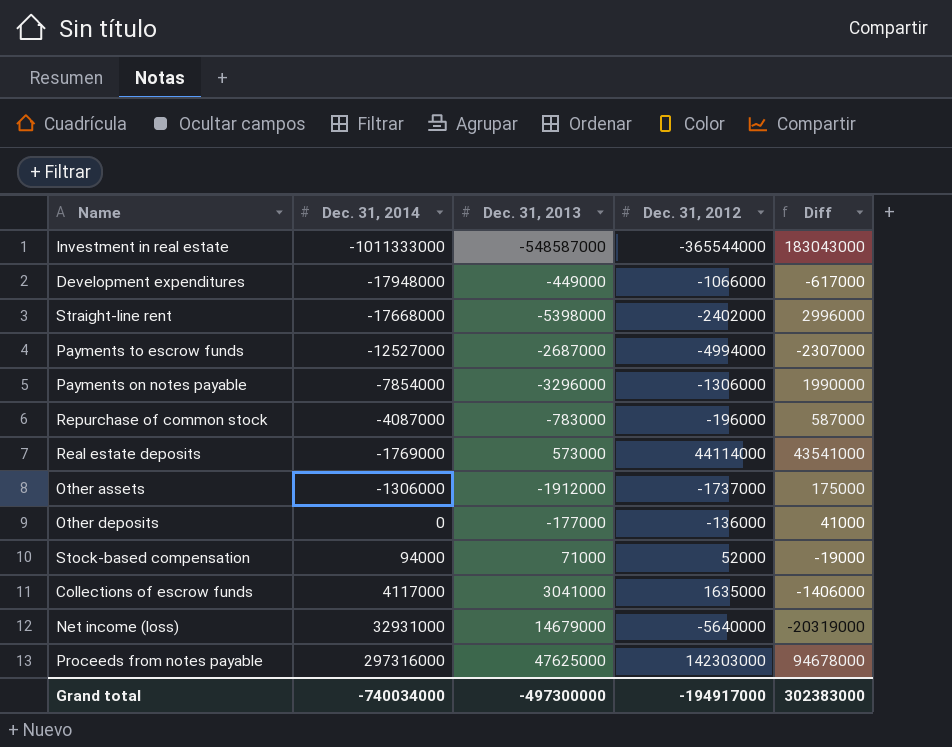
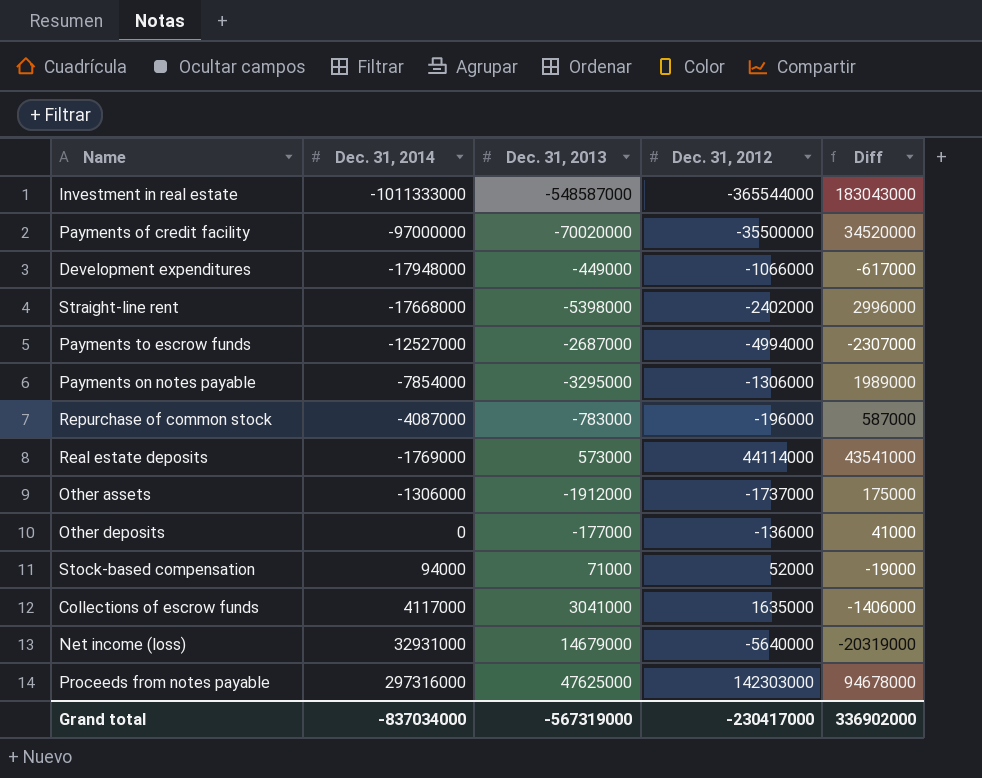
row Payments of credit facility: none -> -97000000 | -70020000 | -35500000 | 34520000
Payments on notes payable | Dec. 31, 2013: -3296000 -> -3295000
Payments on notes payable | Diff: 1990000 -> 1989000
Grand total | Dec. 31, 2014: -740034000 -> -837034000
Grand total | Dec. 31, 2013: -497300000 -> -567319000
Grand total | Dec. 31, 2012: -194917000 -> -230417000
Grand total | Diff: 302383000 -> 336902000

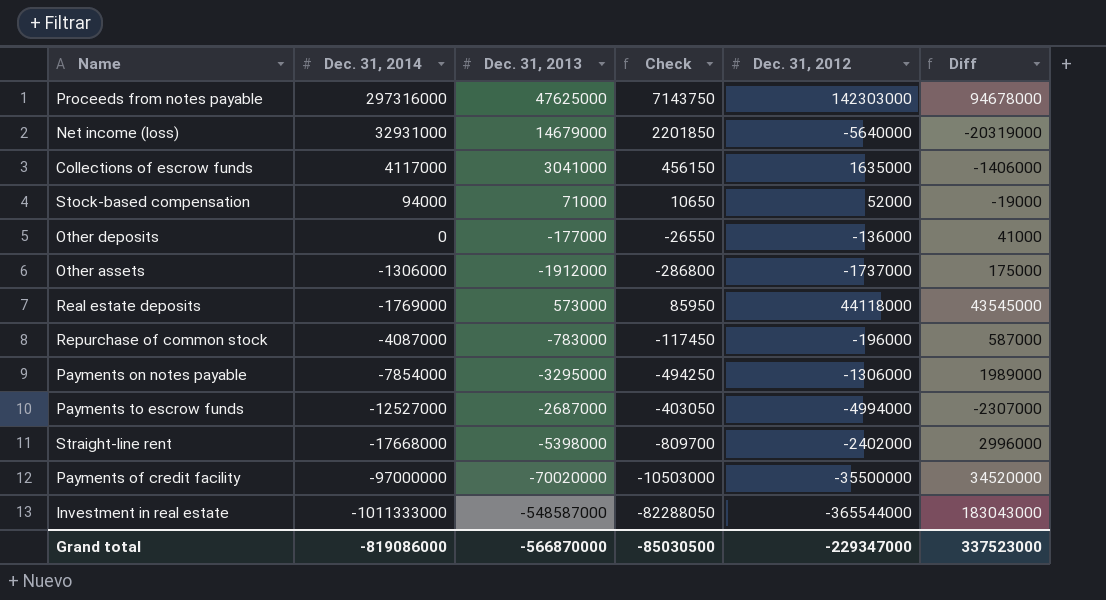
row order: Dec. 31, 2014 ascending -> Dec. 31, 2014 descending
column Check | formula: none -> [Dec. 31, 2013] * 0.15
row Development expenditures: -17948000 | -449000 | -1066000 | -617000 -> none
Real estate deposits | Dec. 31, 2012: 44114000 -> 44118000
Real estate deposits | Diff: 43541000 -> 43545000
Grand total | Dec. 31, 2014: -837034000 -> -819086000
Grand total | Dec. 31, 2013: -567319000 -> -566870000
Grand total | Dec. 31, 2012: -230417000 -> -229347000
Grand total | Diff: 336902000 -> 337523000

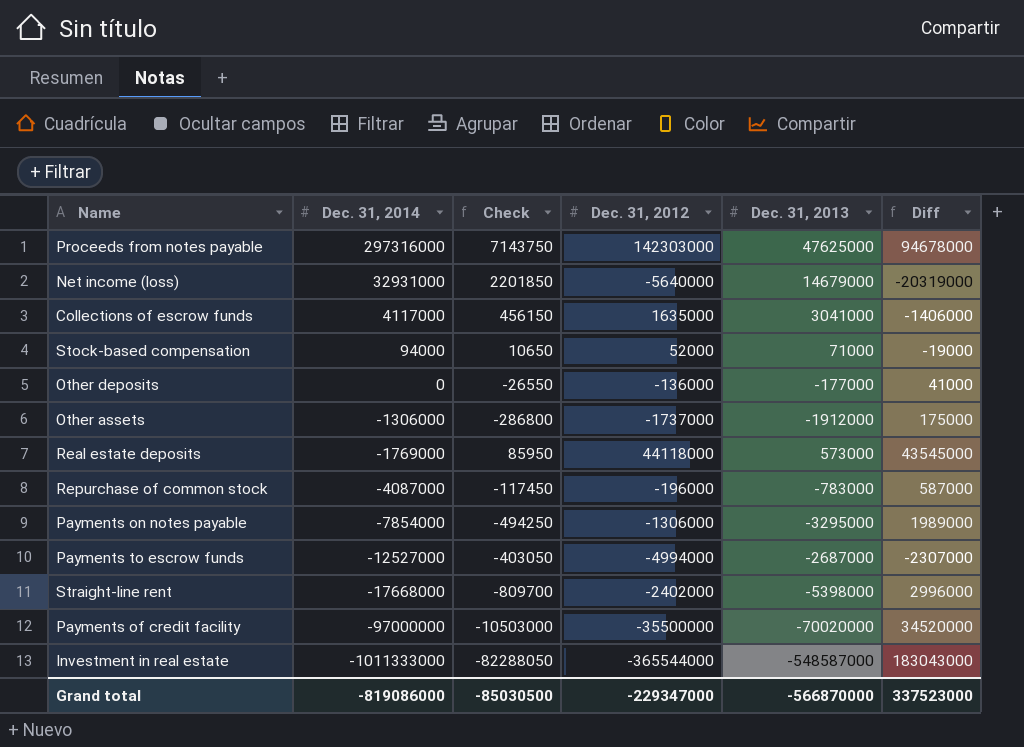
column Dec. 31, 2013 | position: 3 -> 5

